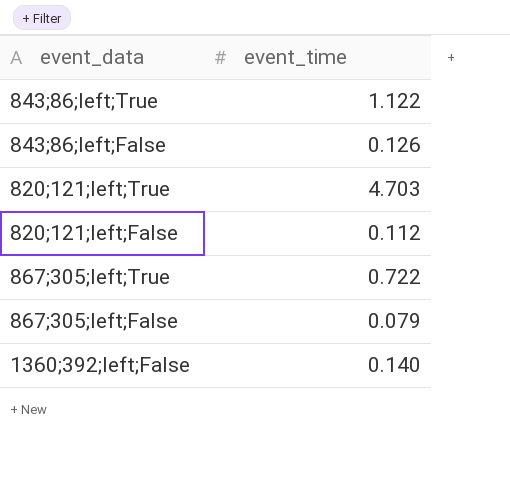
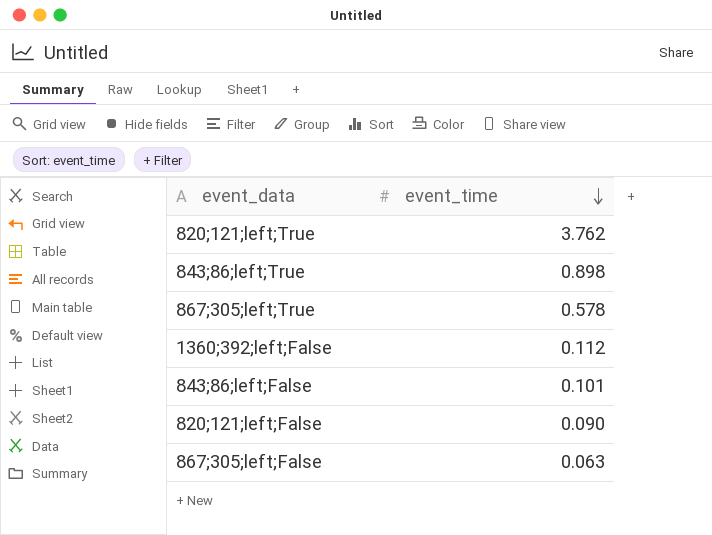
row order: none -> event_time descending
820;121;left;True | event_time: 4.703 -> 3.762
843;86;left;True | event_time: 1.122 -> 0.898
867;305;left;True | event_time: 0.722 -> 0.578
1360;392;left;False | event_time: 0.140 -> 0.112
843;86;left;False | event_time: 0.126 -> 0.101
820;121;left;False | event_time: 0.112 -> 0.090
867;305;left;False | event_time: 0.079 -> 0.063

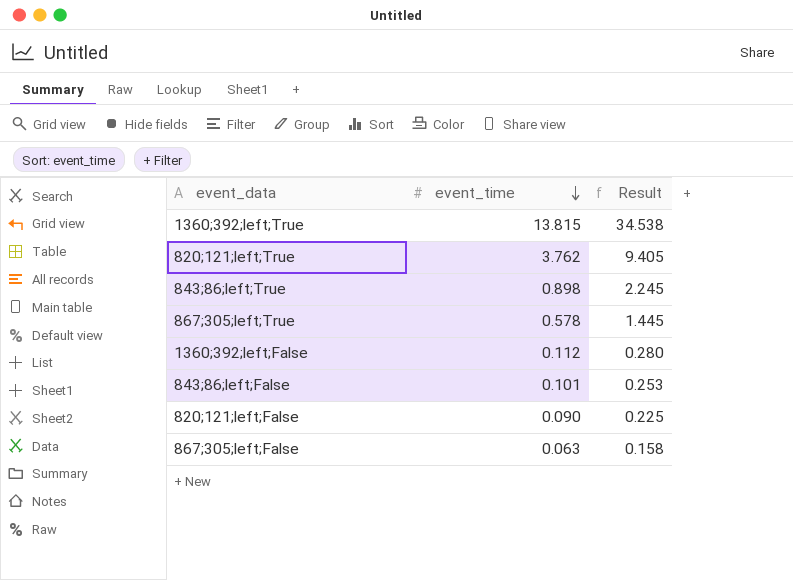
column Result | formula: none -> [event_time] * 2.5
row 1360;392;left;True: none -> 13.815 | 34.538

